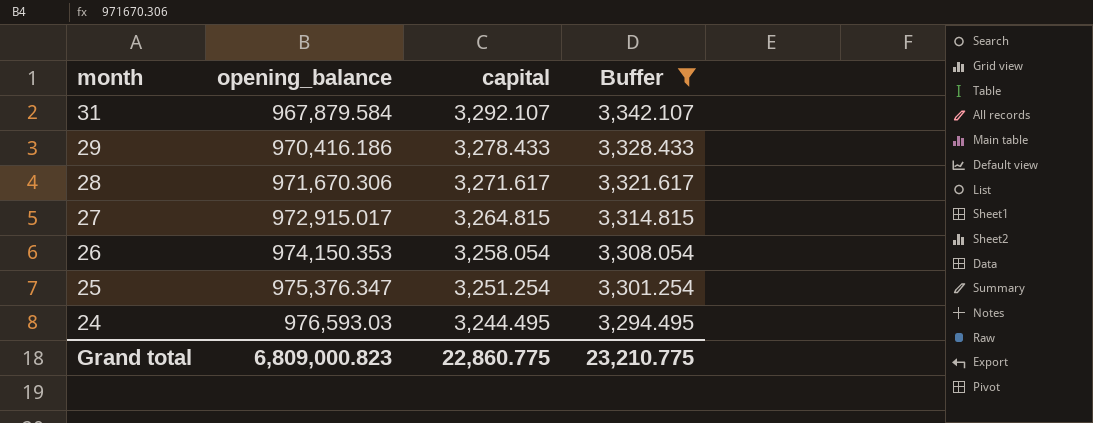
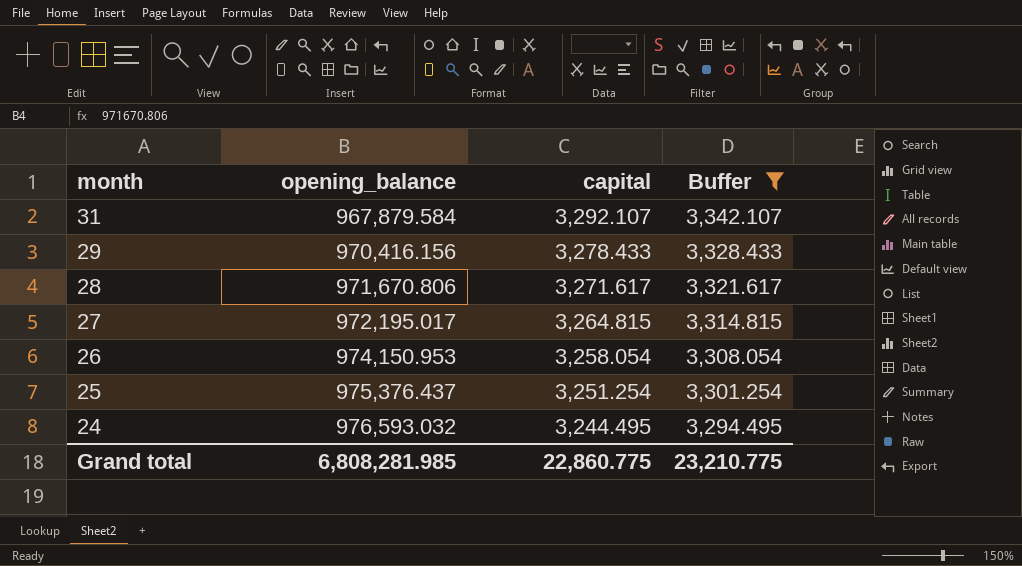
29 | opening_balance: 970,416.186 -> 970,416.156
28 | opening_balance: 971,670.306 -> 971,670.806
27 | opening_balance: 972,915.017 -> 972,195.017
26 | opening_balance: 974,150.353 -> 974,150.953
25 | opening_balance: 975,376.347 -> 975,376.437
24 | opening_balance: 976,593.03 -> 976,593.032
Grand total | opening_balance: 6,809,000.823 -> 6,808,281.985

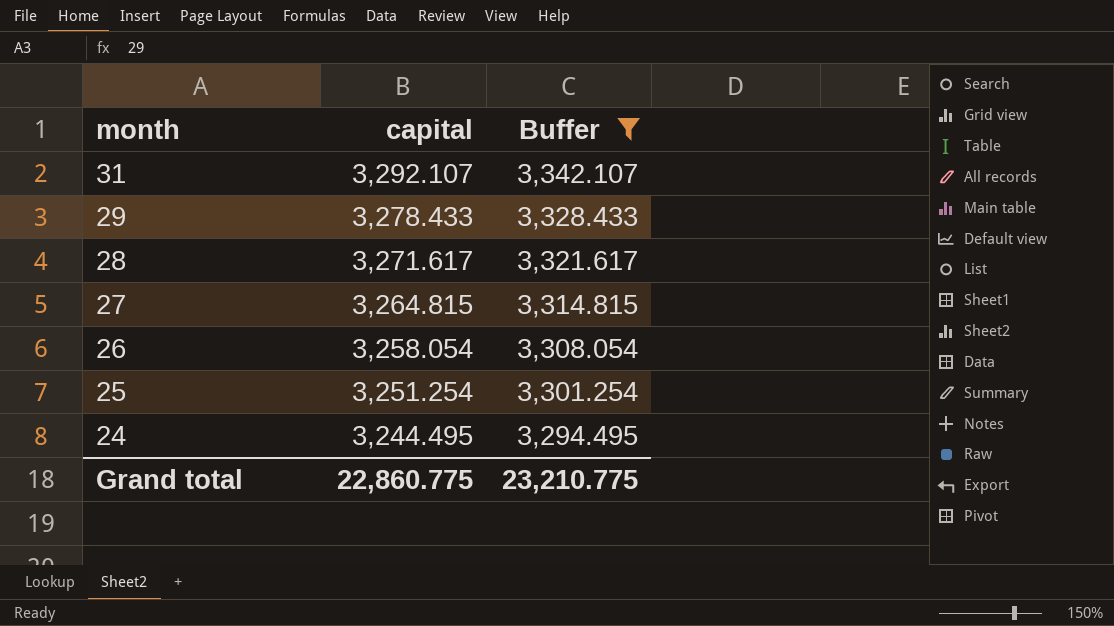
column opening_balance | position: 2 -> none

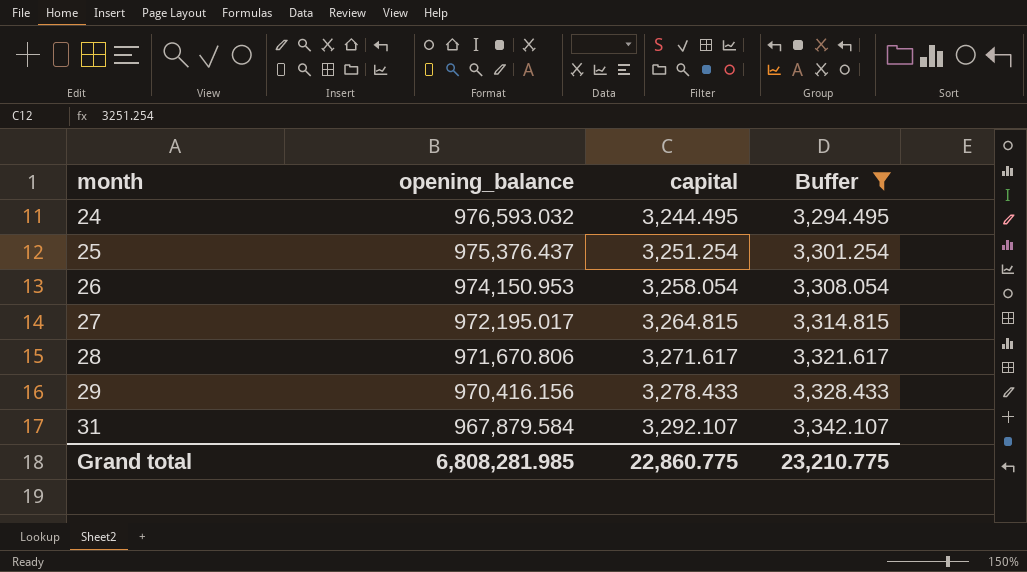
row order: month descending -> month ascending
column opening_balance | position: none -> 2

